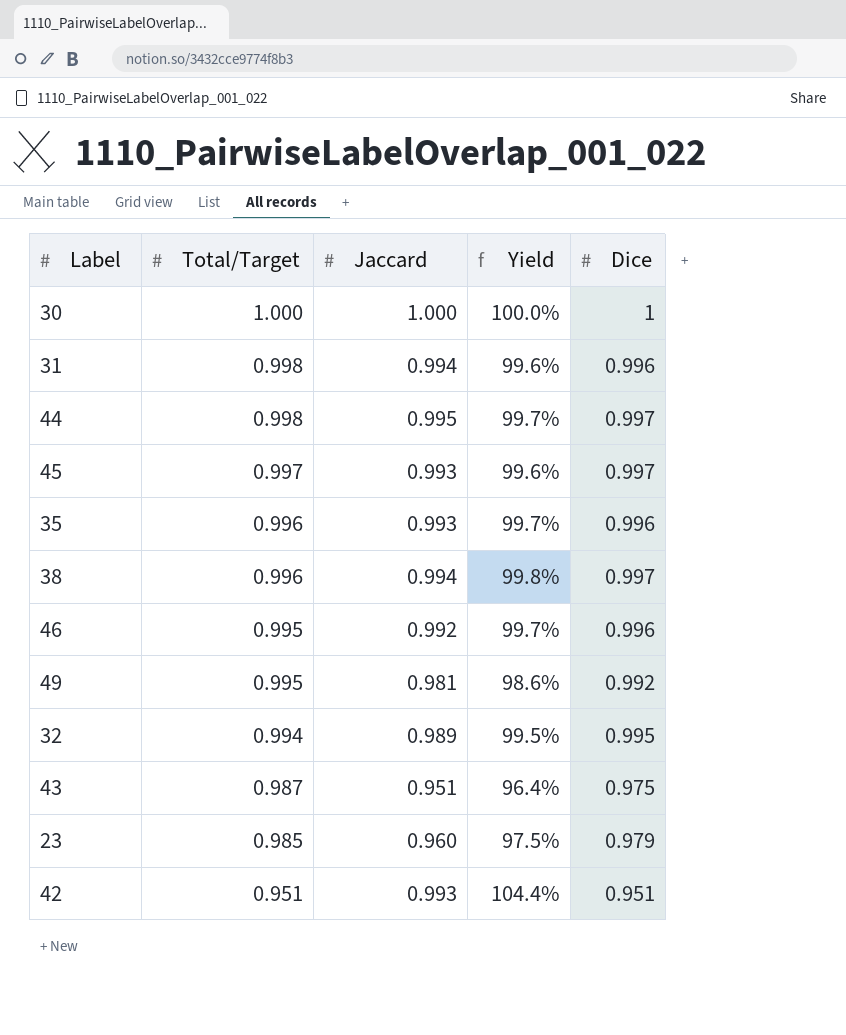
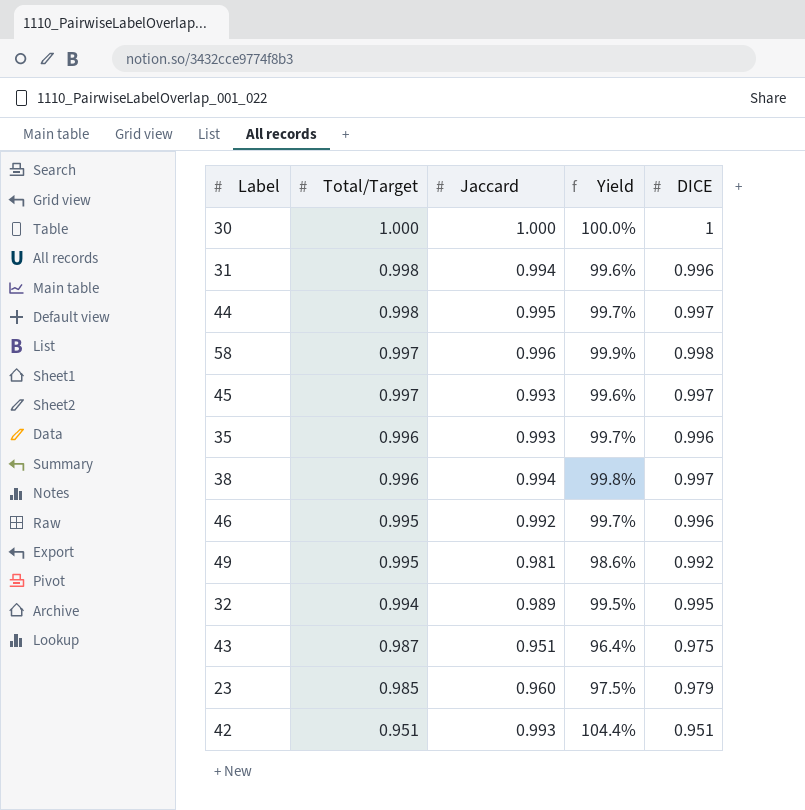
column name: Dice -> DICE
row 58: none -> 0.997 | 0.996 | 99.9% | 0.998

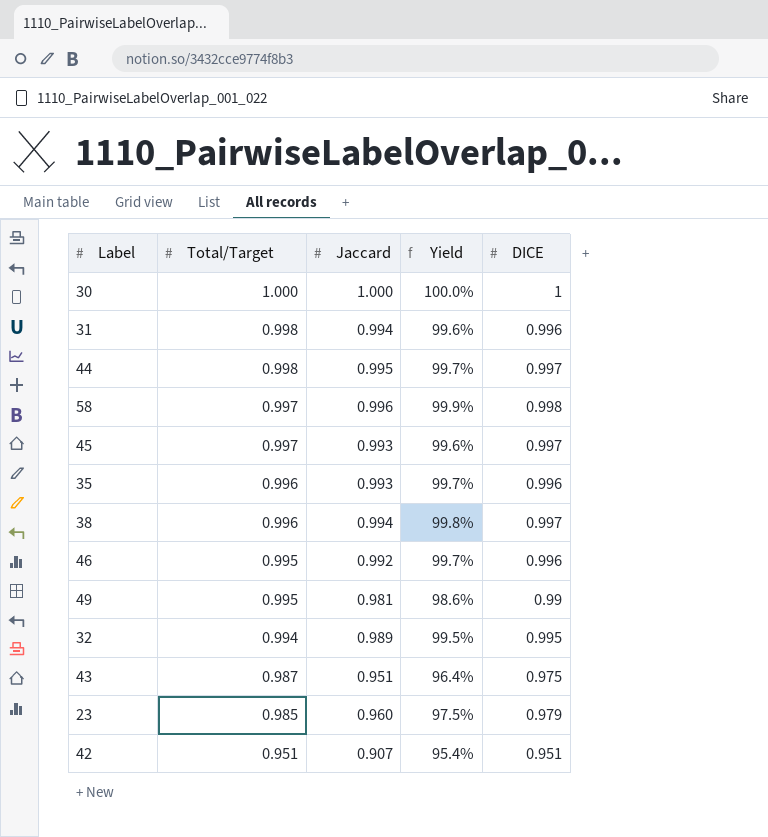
49 | DICE: 0.992 -> 0.99
42 | Jaccard: 0.993 -> 0.907
42 | Yield: 104.4% -> 95.4%

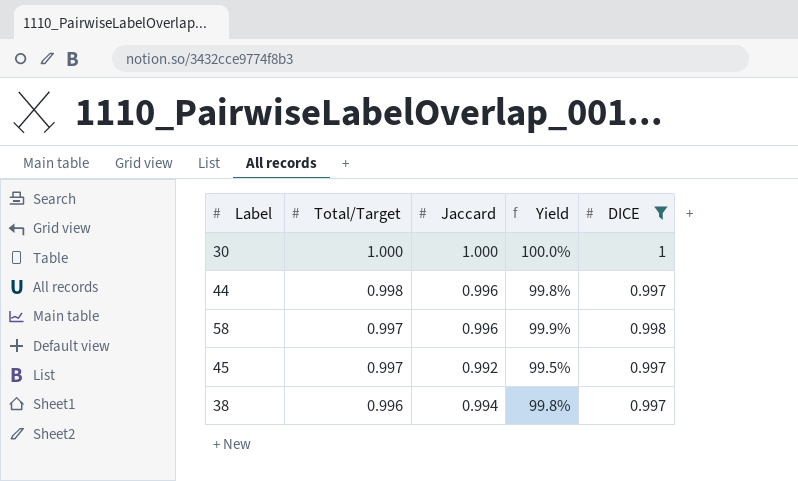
filter: none -> DICE >= 0.997
44 | Jaccard: 0.995 -> 0.996
44 | Yield: 99.7% -> 99.8%
45 | Jaccard: 0.993 -> 0.992
45 | Yield: 99.6% -> 99.5%

